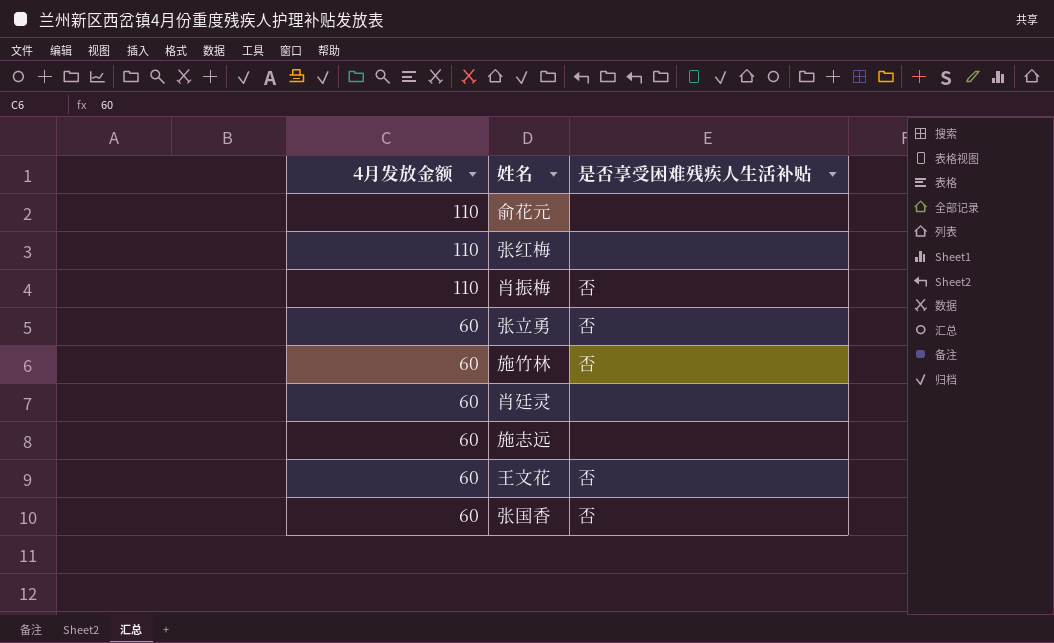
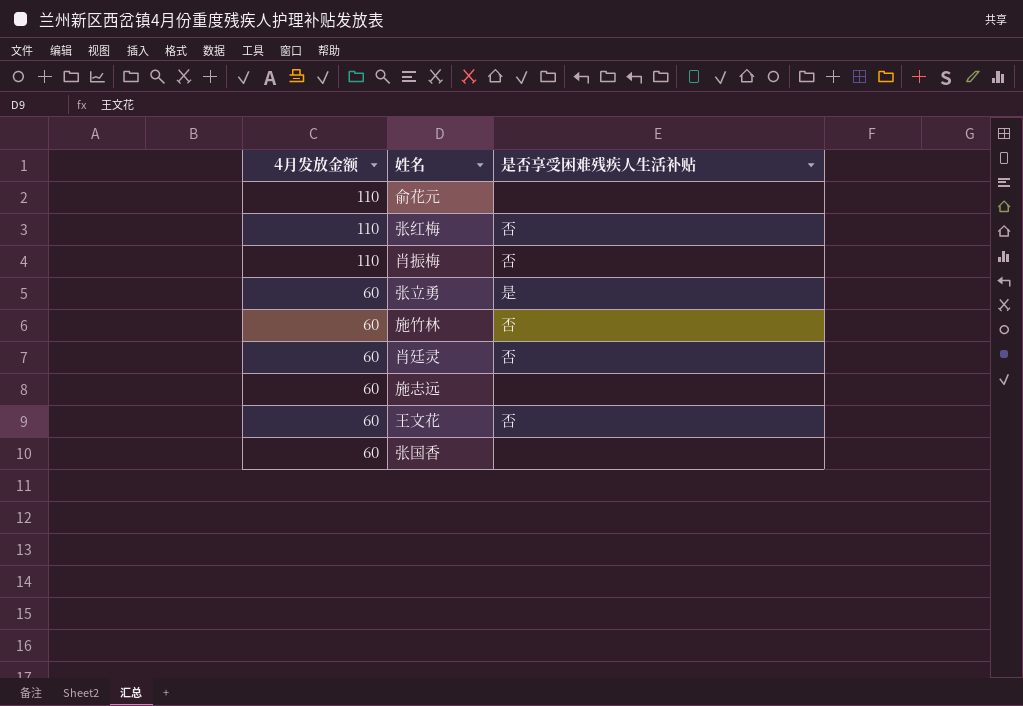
张红梅 | 是否享受困难残疾人生活补贴: none -> 否
张立勇 | 是否享受困难残疾人生活补贴: 否 -> 是
肖廷灵 | 是否享受困难残疾人生活补贴: none -> 否
张国香 | 是否享受困难残疾人生活补贴: 否 -> none

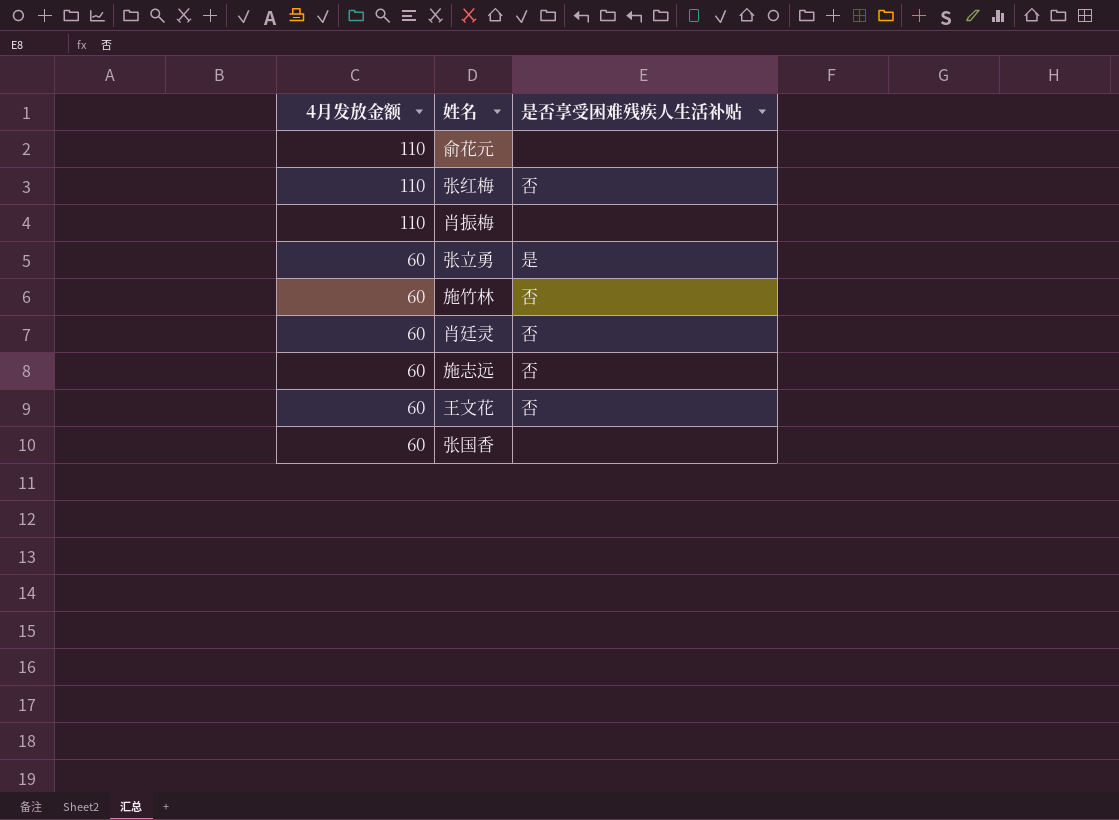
肖振梅 | 是否享受困难残疾人生活补贴: 否 -> none
施志远 | 是否享受困难残疾人生活补贴: none -> 否

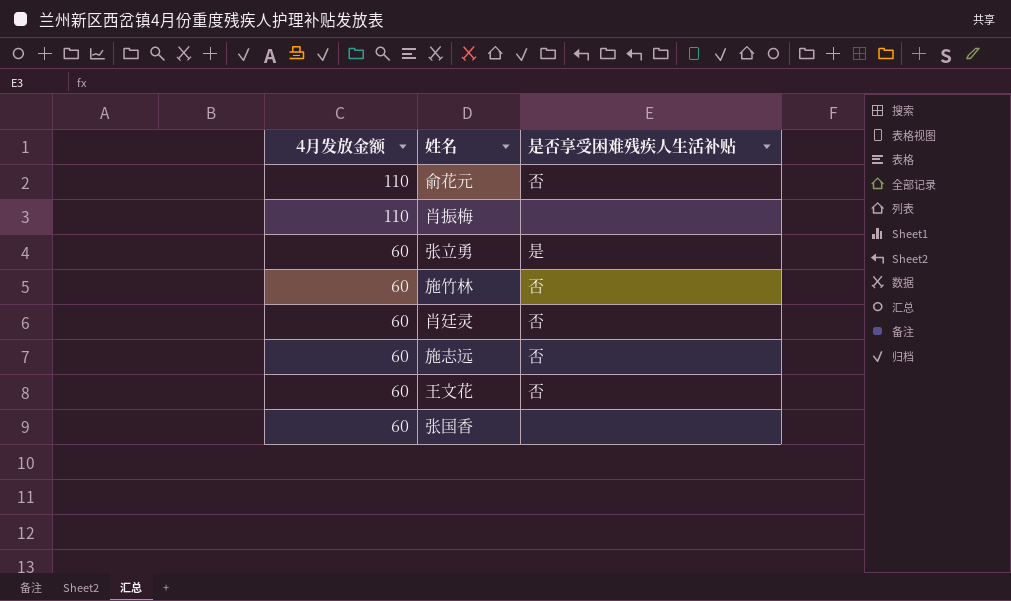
row 张红梅: 110 | 否 -> none
俞花元 | 是否享受困难残疾人生活补贴: none -> 否

